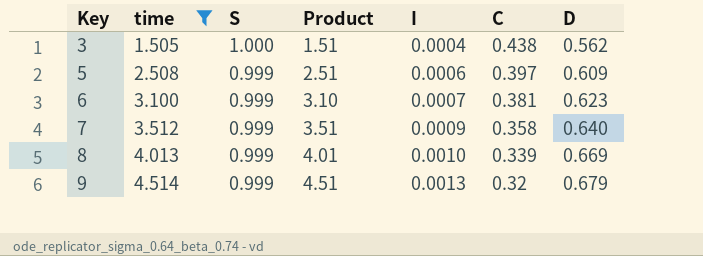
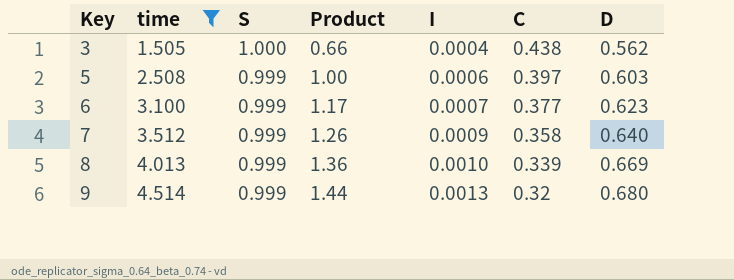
column Product | formula: [time] * [S] -> [time] * [C]
5 | D: 0.609 -> 0.603
6 | C: 0.381 -> 0.377
9 | D: 0.679 -> 0.680

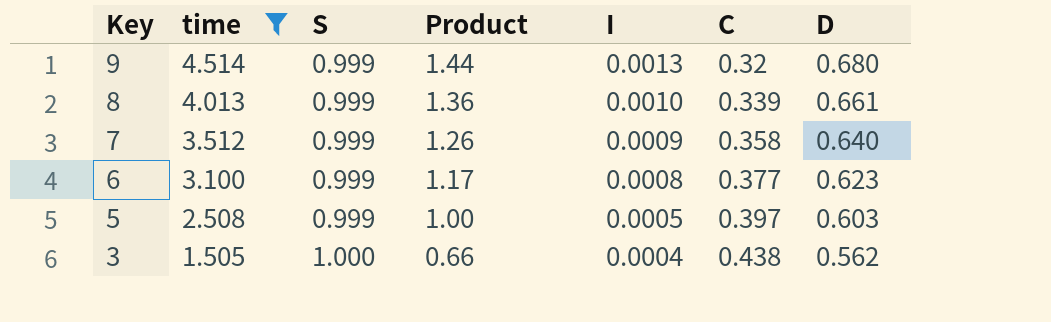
row order: Key ascending -> Key descending
8 | D: 0.669 -> 0.661
6 | I: 0.0007 -> 0.0008
5 | I: 0.0006 -> 0.0005

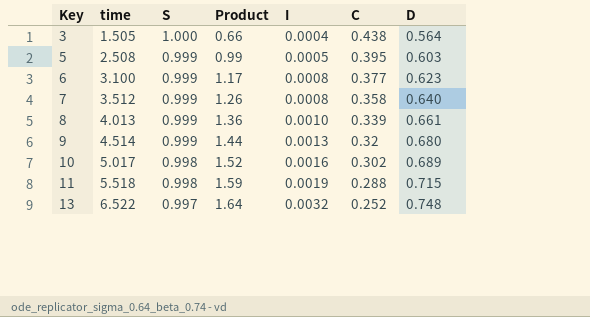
filter: time <= 4.514 -> none
row order: Key descending -> Key ascending
3 | D: 0.562 -> 0.564
5 | Product: 1.00 -> 0.99
5 | C: 0.397 -> 0.395
7 | I: 0.0009 -> 0.0008

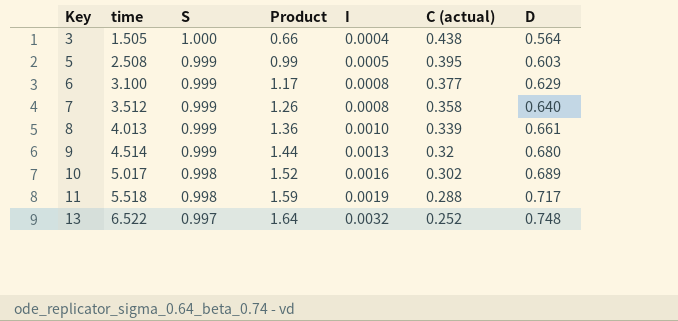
column name: C -> C (actual)
6 | D: 0.623 -> 0.629
11 | D: 0.715 -> 0.717

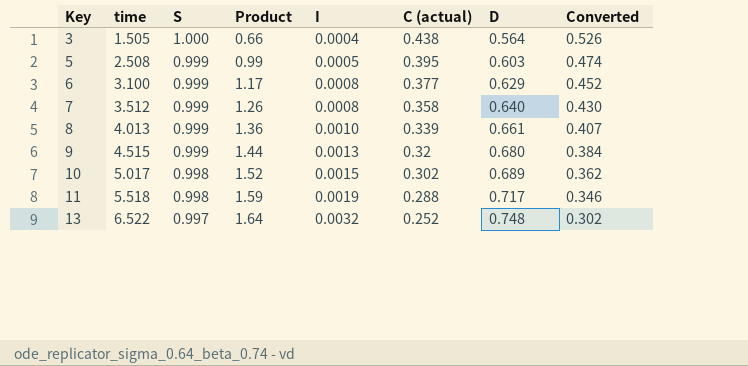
column Converted | formula: none -> [C (actual)] * 1.2
9 | time: 4.514 -> 4.515
10 | I: 0.0016 -> 0.0015

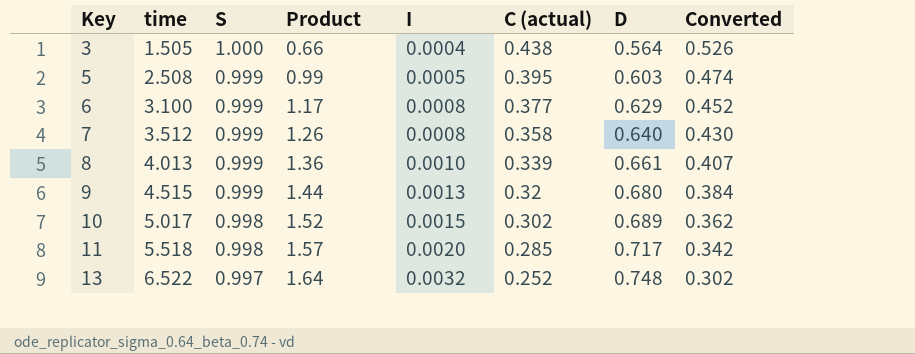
11 | Product: 1.59 -> 1.57
11 | I: 0.0019 -> 0.0020
11 | C (actual): 0.288 -> 0.285
11 | Converted: 0.346 -> 0.342

